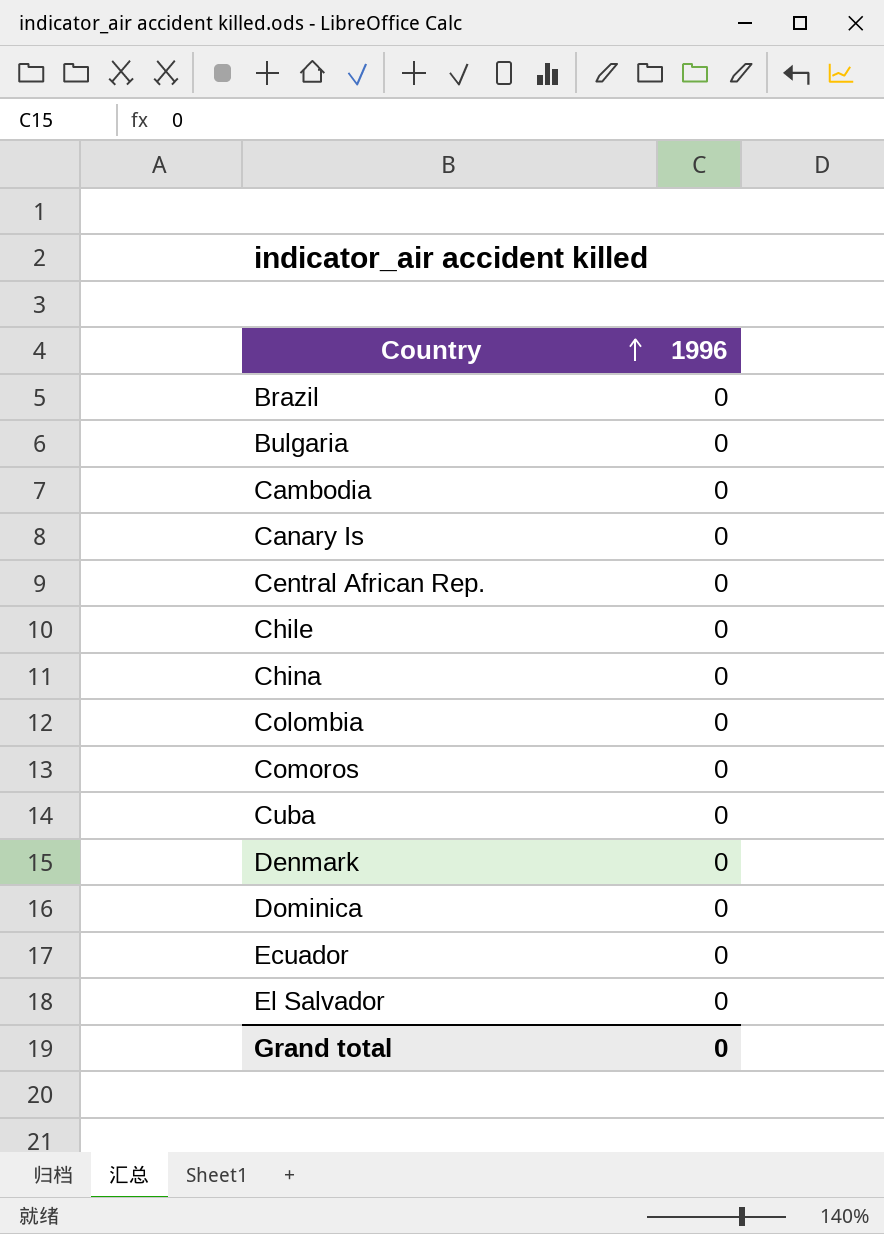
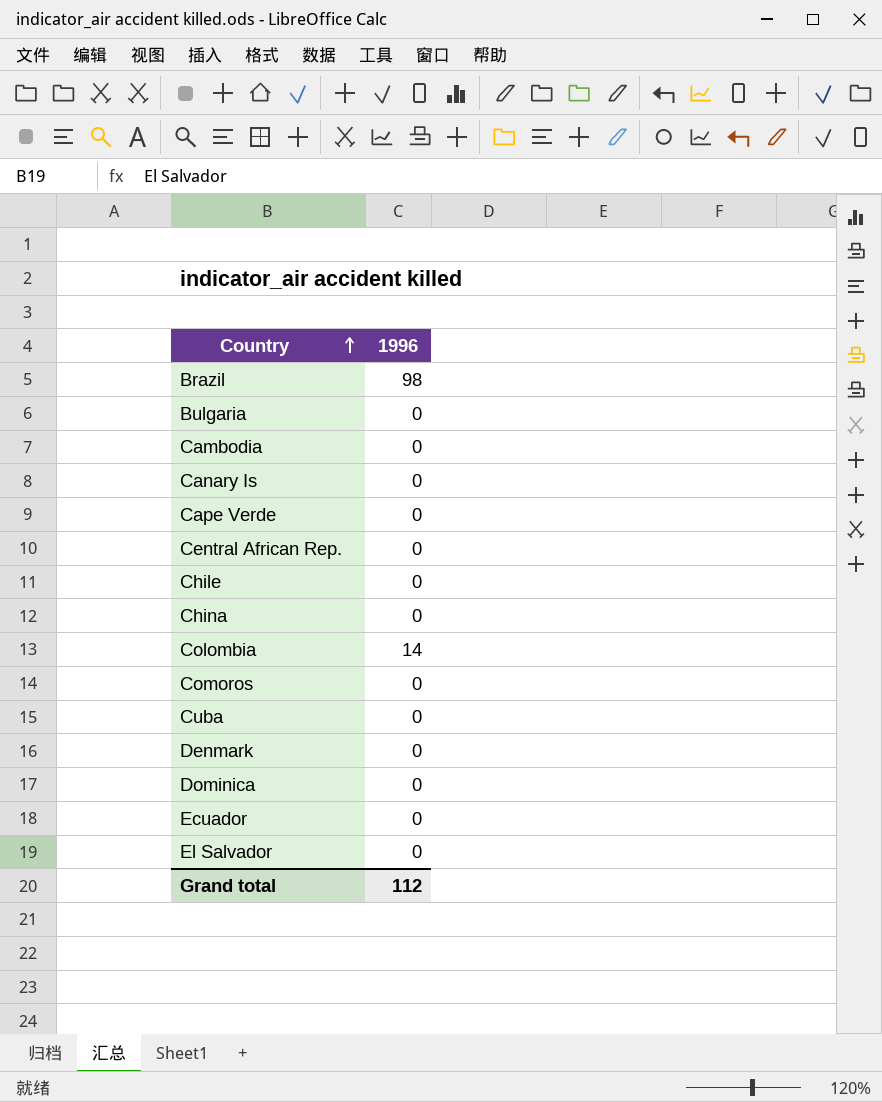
Brazil | 1996: 0 -> 98
row Cape Verde: none -> 0
Colombia | 1996: 0 -> 14
Grand total | 1996: 0 -> 112

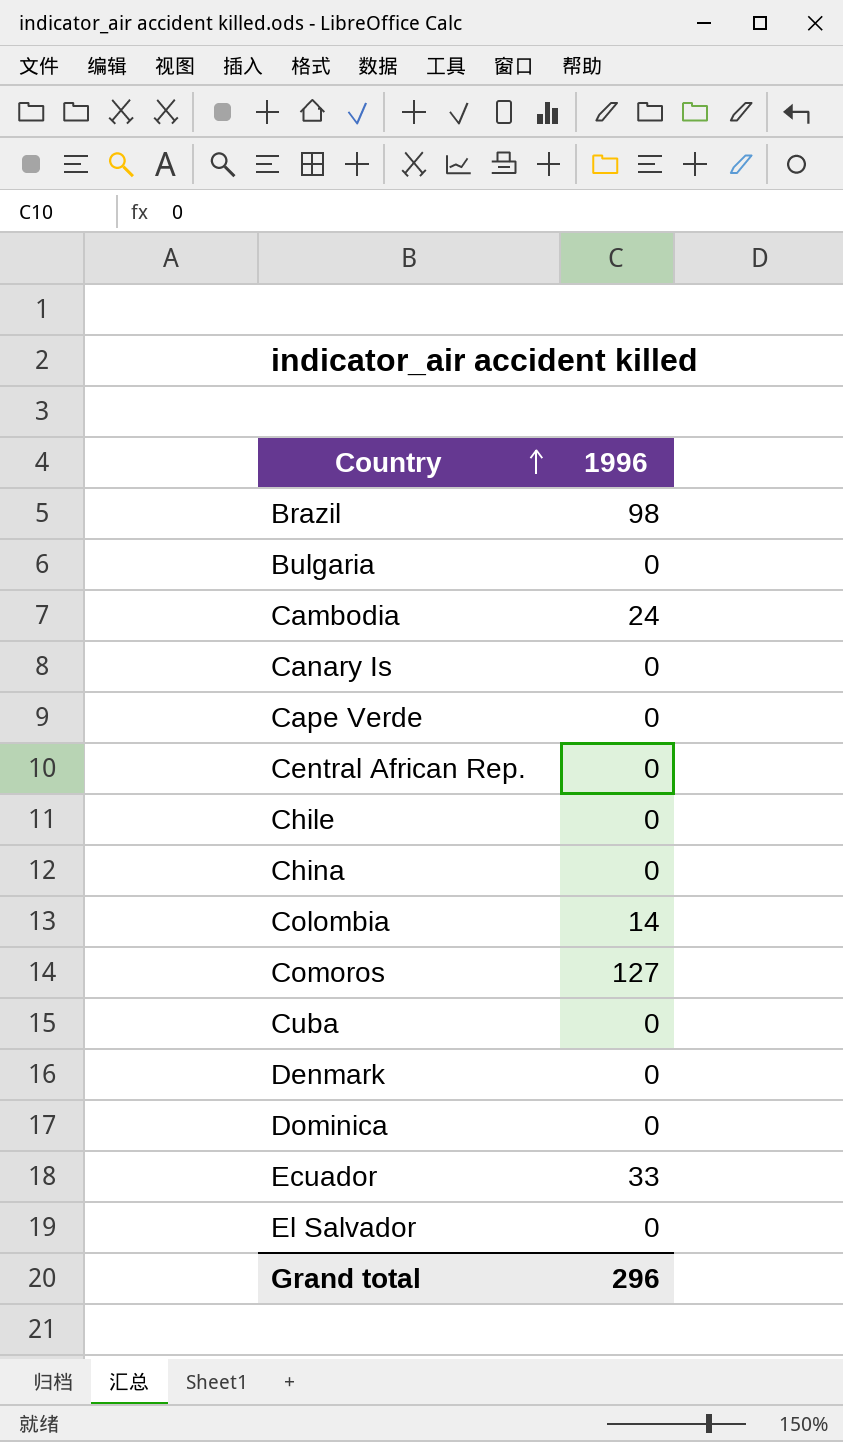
Cambodia | 1996: 0 -> 24
Comoros | 1996: 0 -> 127
Ecuador | 1996: 0 -> 33
Grand total | 1996: 112 -> 296

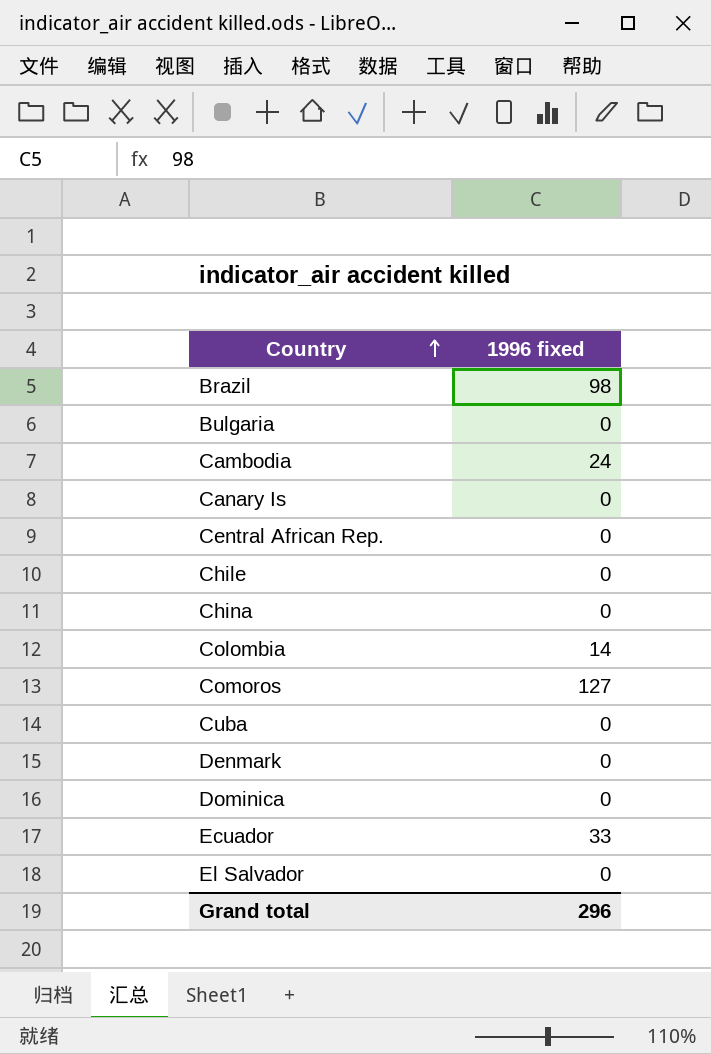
column name: 1996 -> 1996 fixed
row Cape Verde: 0 -> none

